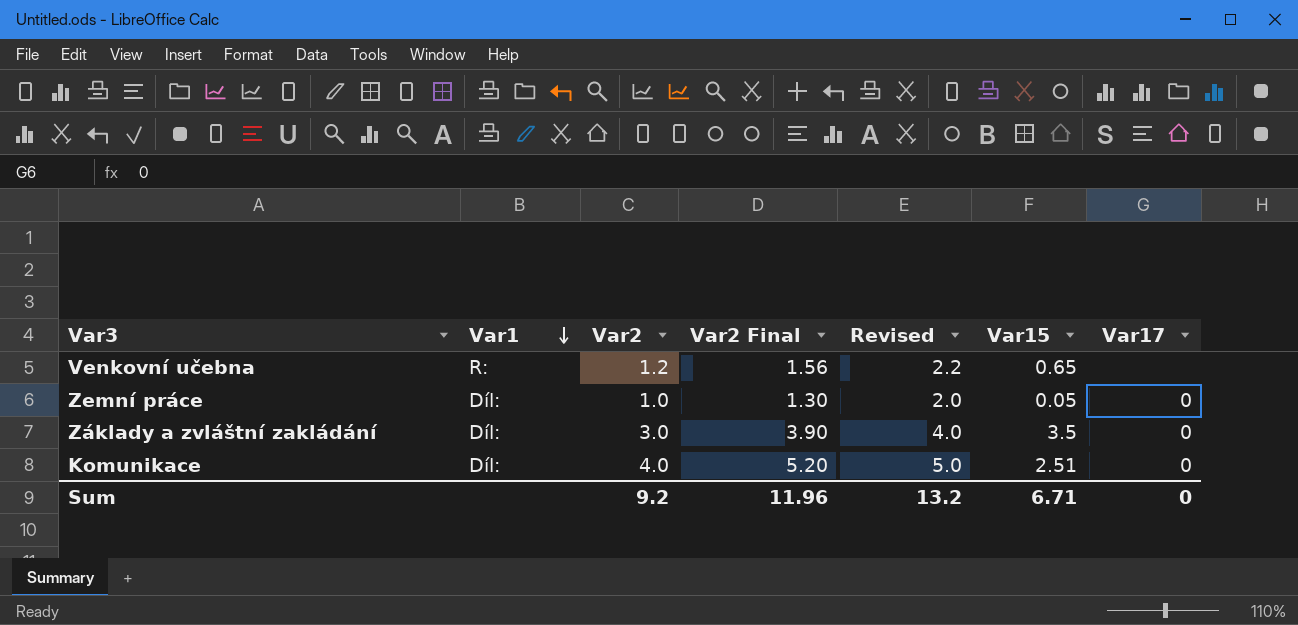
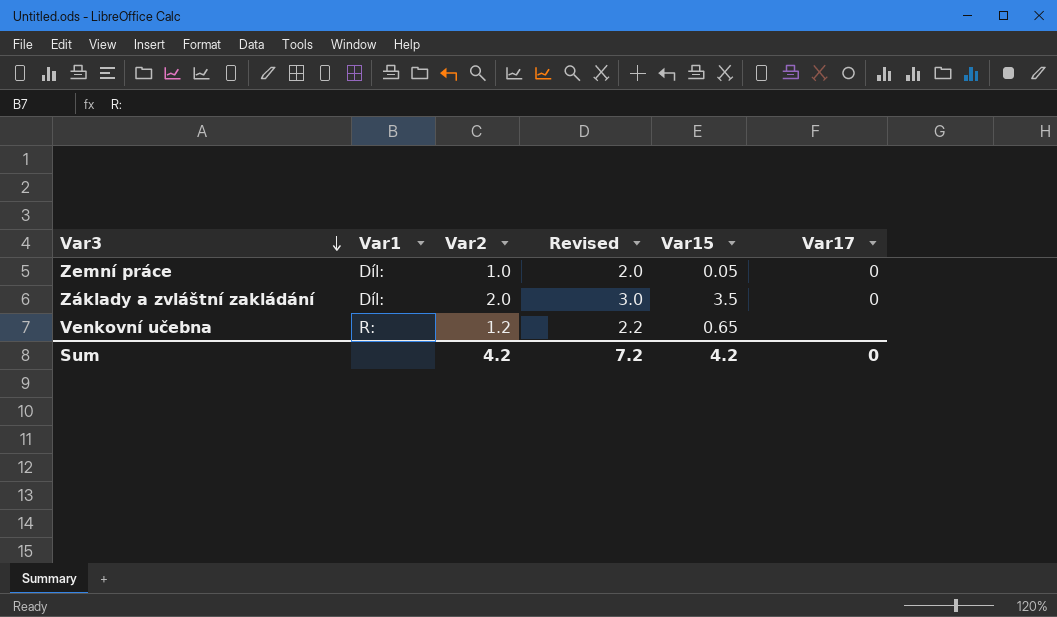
row order: Var1 descending -> Var3 descending
column Var2 Final | formula: [Var2] * 1.3 -> none
row Komunikace: Díl: | 4.0 | 5.20 | 5.0 | 2.51 | 0 -> none
Základy a zvláštní zakládání | Var2: 3.0 -> 2.0
Základy a zvláštní zakládání | Revised: 4.0 -> 3.0
Sum | Var2: 9.2 -> 4.2
Sum | Revised: 13.2 -> 7.2
Sum | Var15: 6.71 -> 4.2

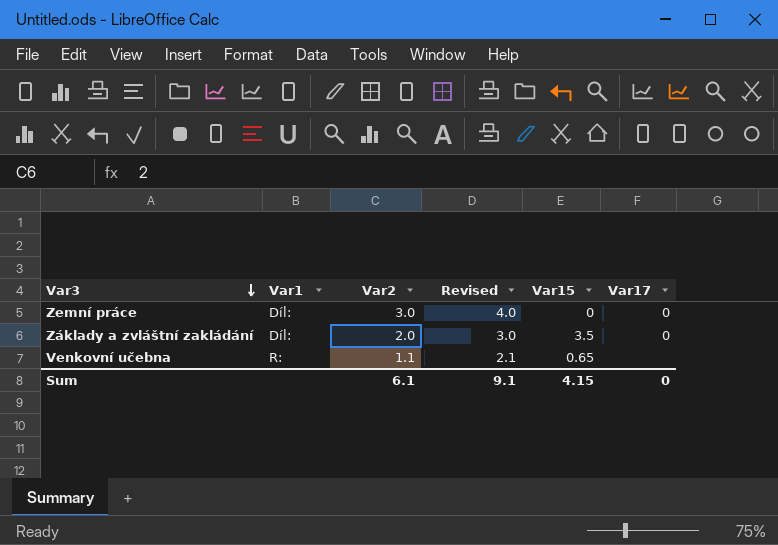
Zemní práce | Var2: 1.0 -> 3.0
Zemní práce | Revised: 2.0 -> 4.0
Zemní práce | Var15: 0.05 -> 0
Venkovní učebna | Var2: 1.2 -> 1.1
Venkovní učebna | Revised: 2.2 -> 2.1
Sum | Var2: 4.2 -> 6.1
Sum | Revised: 7.2 -> 9.1
Sum | Var15: 4.2 -> 4.15

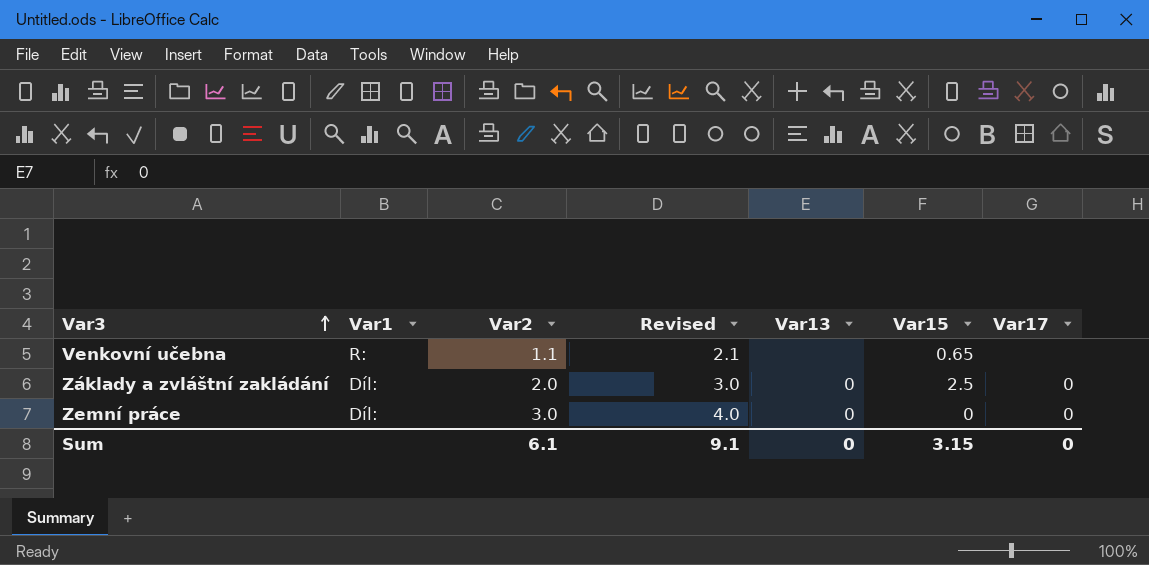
row order: Var3 descending -> Var3 ascending
column Var13 | position: none -> 5
Základy a zvláštní zakládání | Var15: 3.5 -> 2.5
Sum | Var15: 4.15 -> 3.15

